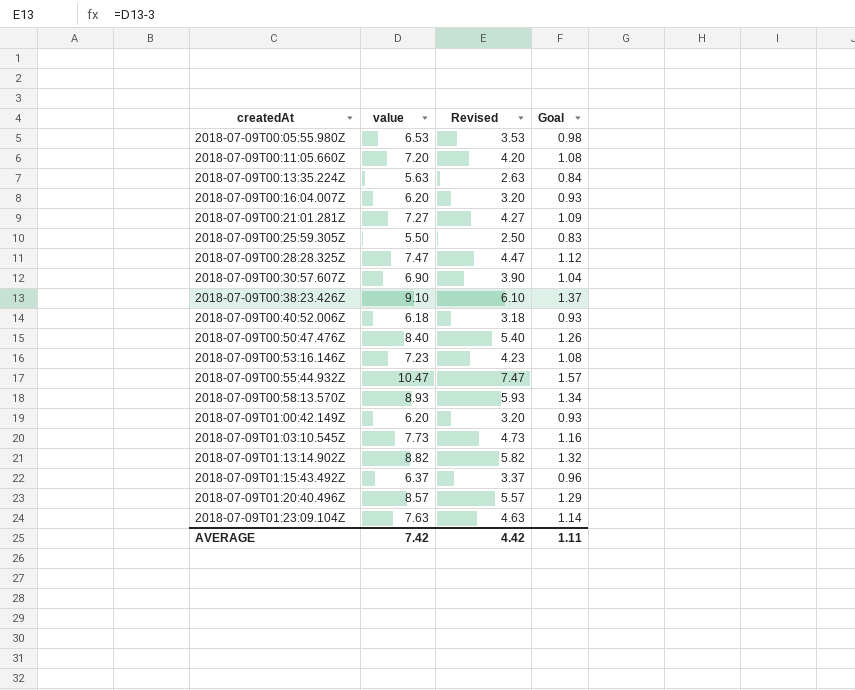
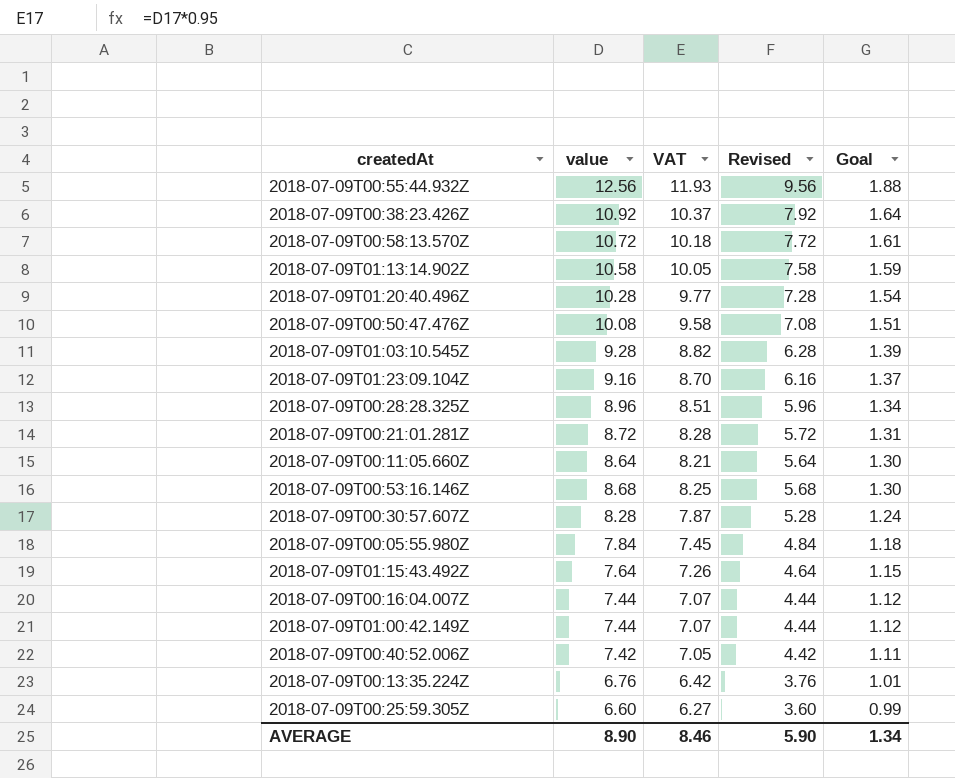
row order: createdAt ascending -> Goal descending
column VAT | formula: none -> [value] * 0.95
2018-07-09T00:55:44.932Z | value: 10.47 -> 12.56
2018-07-09T00:55:44.932Z | Revised: 7.47 -> 9.56
2018-07-09T00:55:44.932Z | Goal: 1.57 -> 1.88
2018-07-09T00:38:23.426Z | value: 9.10 -> 10.92
2018-07-09T00:38:23.426Z | Revised: 6.10 -> 7.92
2018-07-09T00:38:23.426Z | Goal: 1.37 -> 1.64
2018-07-09T00:58:13.570Z | value: 8.93 -> 10.72
2018-07-09T00:58:13.570Z | Revised: 5.93 -> 7.72
2018-07-09T00:58:13.570Z | Goal: 1.34 -> 1.61
2018-07-09T01:13:14.902Z | value: 8.82 -> 10.58
2018-07-09T01:13:14.902Z | Revised: 5.82 -> 7.58
2018-07-09T01:13:14.902Z | Goal: 1.32 -> 1.59
2018-07-09T01:20:40.496Z | value: 8.57 -> 10.28
2018-07-09T01:20:40.496Z | Revised: 5.57 -> 7.28
2018-07-09T01:20:40.496Z | Goal: 1.29 -> 1.54
2018-07-09T00:50:47.476Z | value: 8.40 -> 10.08
2018-07-09T00:50:47.476Z | Revised: 5.40 -> 7.08
2018-07-09T00:50:47.476Z | Goal: 1.26 -> 1.51
2018-07-09T01:03:10.545Z | value: 7.73 -> 9.28
2018-07-09T01:03:10.545Z | Revised: 4.73 -> 6.28
2018-07-09T01:03:10.545Z | Goal: 1.16 -> 1.39
2018-07-09T01:23:09.104Z | value: 7.63 -> 9.16
2018-07-09T01:23:09.104Z | Revised: 4.63 -> 6.16
2018-07-09T01:23:09.104Z | Goal: 1.14 -> 1.37
2018-07-09T00:28:28.325Z | value: 7.47 -> 8.96
2018-07-09T00:28:28.325Z | Revised: 4.47 -> 5.96
2018-07-09T00:28:28.325Z | Goal: 1.12 -> 1.34
2018-07-09T00:21:01.281Z | value: 7.27 -> 8.72
2018-07-09T00:21:01.281Z | Revised: 4.27 -> 5.72
2018-07-09T00:21:01.281Z | Goal: 1.09 -> 1.31
2018-07-09T00:11:05.660Z | value: 7.20 -> 8.64
2018-07-09T00:11:05.660Z | Revised: 4.20 -> 5.64
2018-07-09T00:11:05.660Z | Goal: 1.08 -> 1.30
2018-07-09T00:53:16.146Z | value: 7.23 -> 8.68
2018-07-09T00:53:16.146Z | Revised: 4.23 -> 5.68
2018-07-09T00:53:16.146Z | Goal: 1.08 -> 1.30
2018-07-09T00:30:57.607Z | value: 6.90 -> 8.28
2018-07-09T00:30:57.607Z | Revised: 3.90 -> 5.28
2018-07-09T00:30:57.607Z | Goal: 1.04 -> 1.24
2018-07-09T00:05:55.980Z | value: 6.53 -> 7.84
2018-07-09T00:05:55.980Z | Revised: 3.53 -> 4.84
2018-07-09T00:05:55.980Z | Goal: 0.98 -> 1.18
2018-07-09T01:15:43.492Z | value: 6.37 -> 7.64
2018-07-09T01:15:43.492Z | Revised: 3.37 -> 4.64
2018-07-09T01:15:43.492Z | Goal: 0.96 -> 1.15
2018-07-09T00:16:04.007Z | value: 6.20 -> 7.44
2018-07-09T00:16:04.007Z | Revised: 3.20 -> 4.44
2018-07-09T00:16:04.007Z | Goal: 0.93 -> 1.12
2018-07-09T01:00:42.149Z | value: 6.20 -> 7.44
2018-07-09T01:00:42.149Z | Revised: 3.20 -> 4.44
2018-07-09T01:00:42.149Z | Goal: 0.93 -> 1.12
2018-07-09T00:40:52.006Z | value: 6.18 -> 7.42
2018-07-09T00:40:52.006Z | Revised: 3.18 -> 4.42
2018-07-09T00:40:52.006Z | Goal: 0.93 -> 1.11
2018-07-09T00:13:35.224Z | value: 5.63 -> 6.76
2018-07-09T00:13:35.224Z | Revised: 2.63 -> 3.76
2018-07-09T00:13:35.224Z | Goal: 0.84 -> 1.01
2018-07-09T00:25:59.305Z | value: 5.50 -> 6.60
2018-07-09T00:25:59.305Z | Revised: 2.50 -> 3.60
2018-07-09T00:25:59.305Z | Goal: 0.83 -> 0.99
AVERAGE | value: 7.42 -> 8.90
AVERAGE | Revised: 4.42 -> 5.90
AVERAGE | Goal: 1.11 -> 1.34

